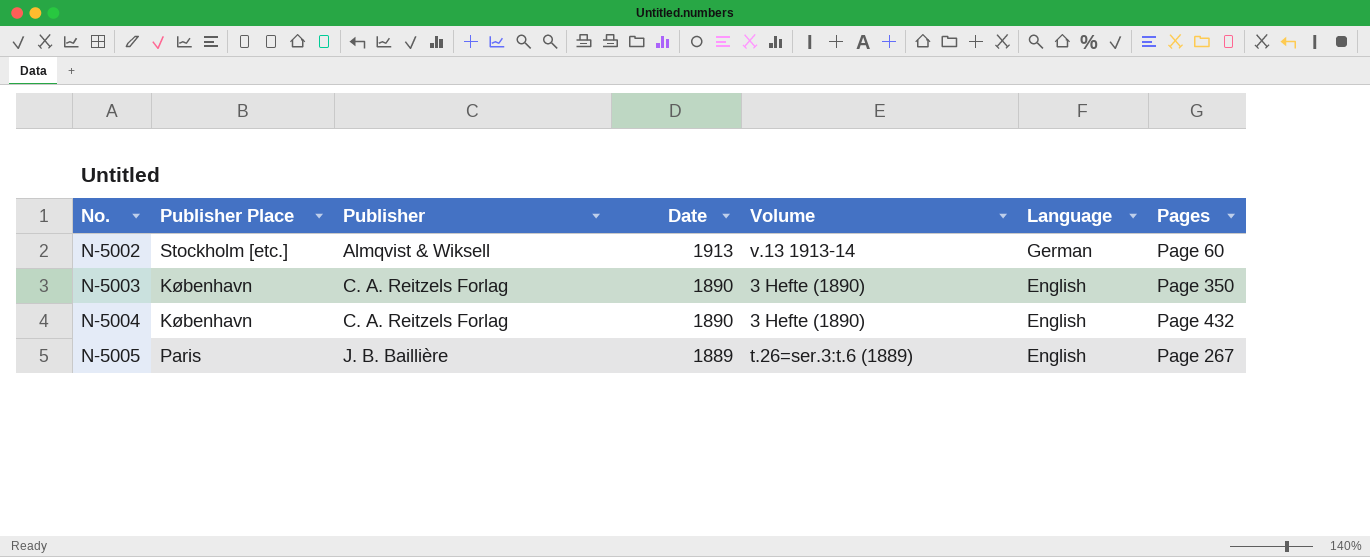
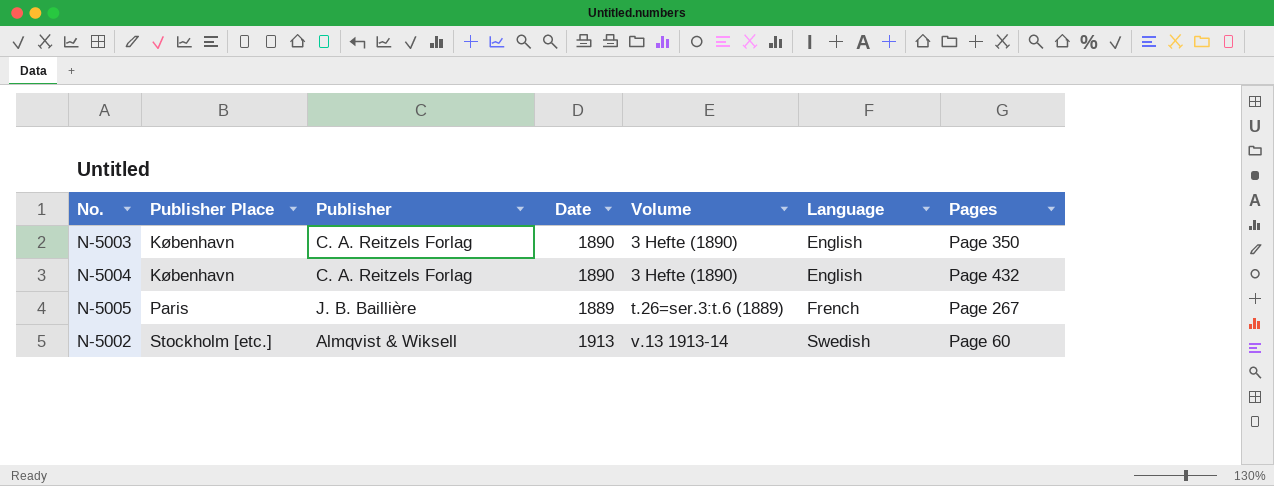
row order: No. ascending -> Publisher Place ascending
N-5005 | Language: English -> French
N-5002 | Language: German -> Swedish

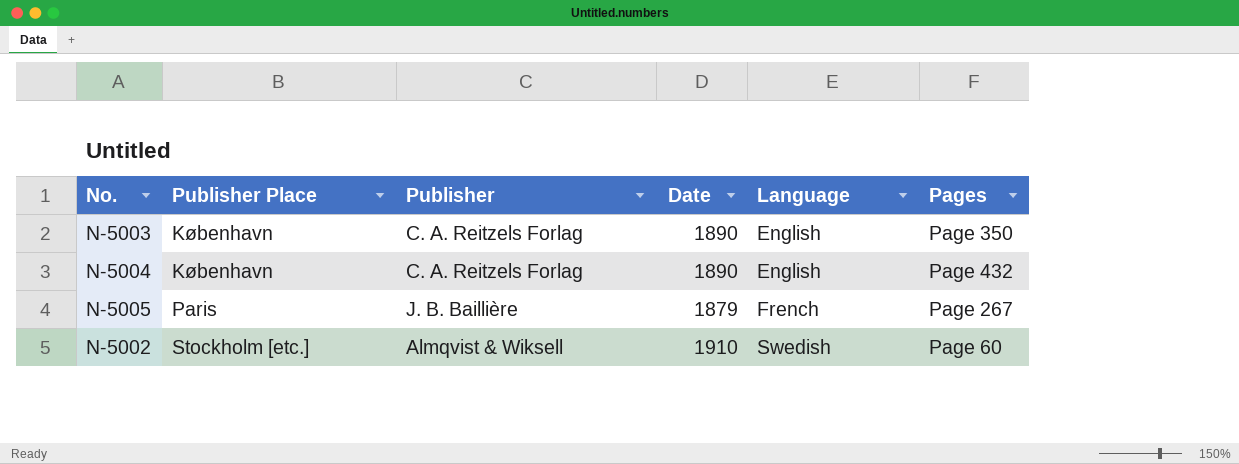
column Volume | position: 5 -> none
N-5005 | Date: 1889 -> 1879
N-5002 | Date: 1913 -> 1910

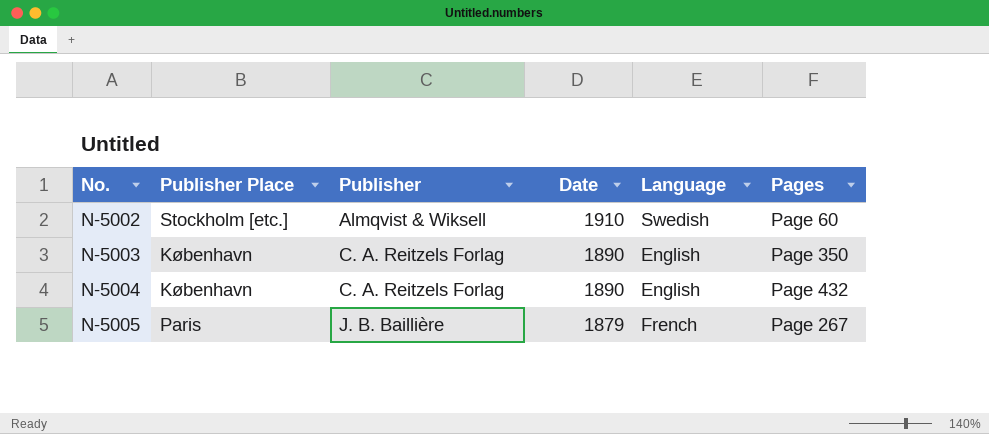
row order: Publisher Place ascending -> No. ascending

